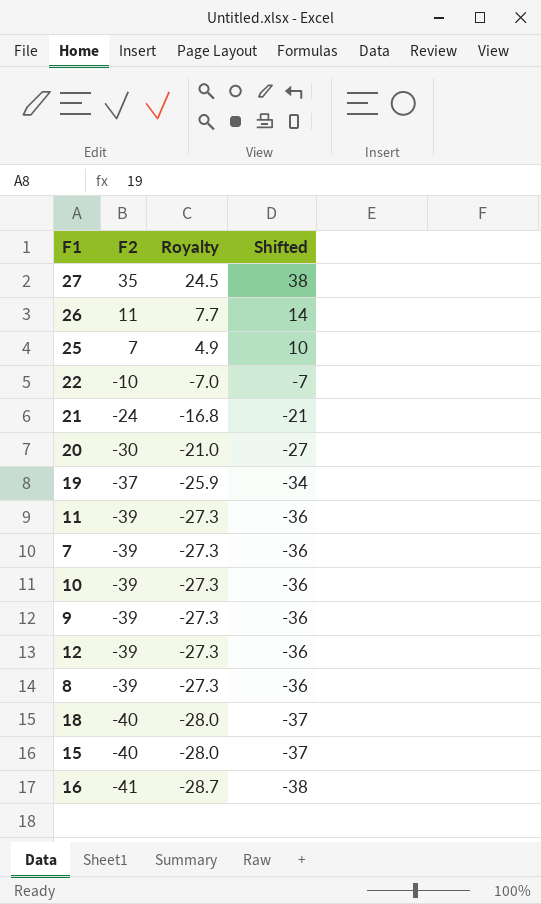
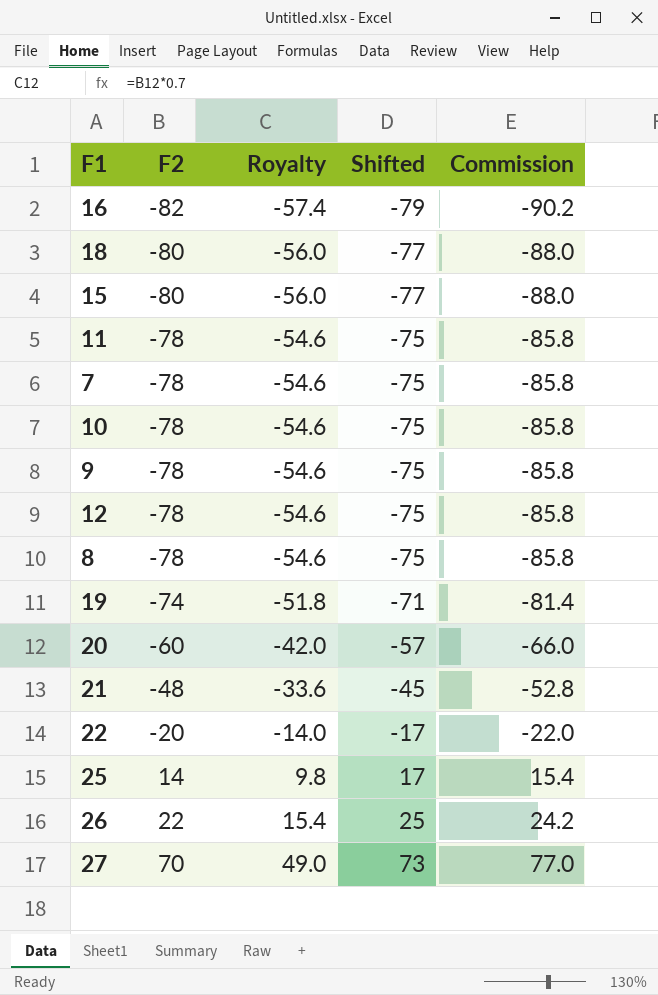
row order: F2 descending -> F2 ascending
column Commission | formula: none -> [F2] * 1.1
16 | F2: -41 -> -82
16 | Royalty: -28.7 -> -57.4
16 | Shifted: -38 -> -79
18 | F2: -40 -> -80
18 | Royalty: -28.0 -> -56.0
18 | Shifted: -37 -> -77
15 | F2: -40 -> -80
15 | Royalty: -28.0 -> -56.0
15 | Shifted: -37 -> -77
11 | F2: -39 -> -78
11 | Royalty: -27.3 -> -54.6
11 | Shifted: -36 -> -75
7 | F2: -39 -> -78
7 | Royalty: -27.3 -> -54.6
7 | Shifted: -36 -> -75
10 | F2: -39 -> -78
10 | Royalty: -27.3 -> -54.6
10 | Shifted: -36 -> -75
9 | F2: -39 -> -78
9 | Royalty: -27.3 -> -54.6
9 | Shifted: -36 -> -75
12 | F2: -39 -> -78
12 | Royalty: -27.3 -> -54.6
12 | Shifted: -36 -> -75
8 | F2: -39 -> -78
8 | Royalty: -27.3 -> -54.6
8 | Shifted: -36 -> -75
19 | F2: -37 -> -74
19 | Royalty: -25.9 -> -51.8
19 | Shifted: -34 -> -71
20 | F2: -30 -> -60
20 | Royalty: -21.0 -> -42.0
20 | Shifted: -27 -> -57
21 | F2: -24 -> -48
21 | Royalty: -16.8 -> -33.6
21 | Shifted: -21 -> -45
22 | F2: -10 -> -20
22 | Royalty: -7.0 -> -14.0
22 | Shifted: -7 -> -17
25 | F2: 7 -> 14
25 | Royalty: 4.9 -> 9.8
25 | Shifted: 10 -> 17
26 | F2: 11 -> 22
26 | Royalty: 7.7 -> 15.4
26 | Shifted: 14 -> 25
27 | F2: 35 -> 70
27 | Royalty: 24.5 -> 49.0
27 | Shifted: 38 -> 73

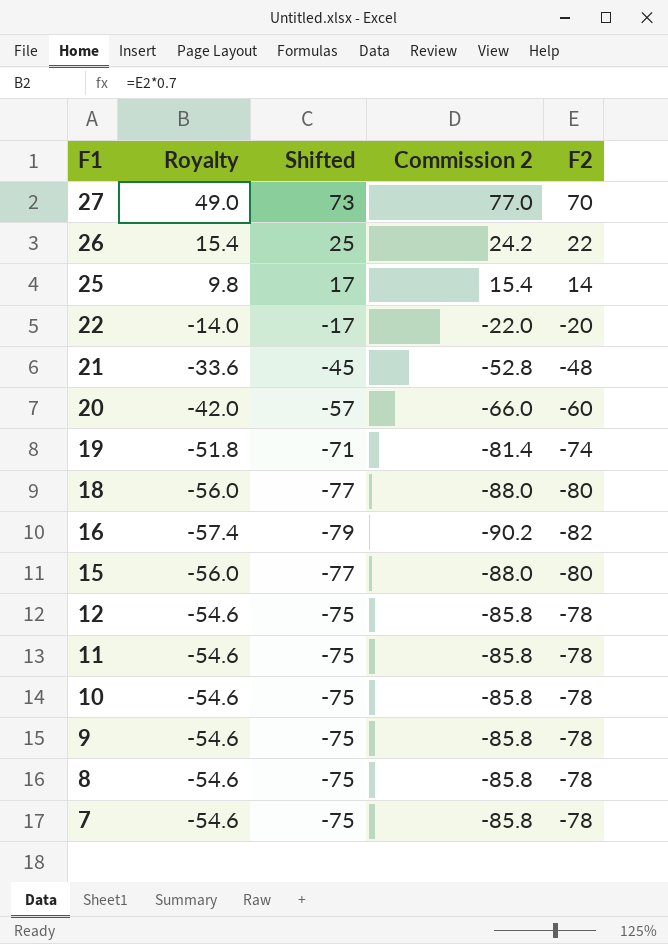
row order: F2 ascending -> F1 descending
column name: Commission -> Commission 2
column F2 | position: 2 -> 5

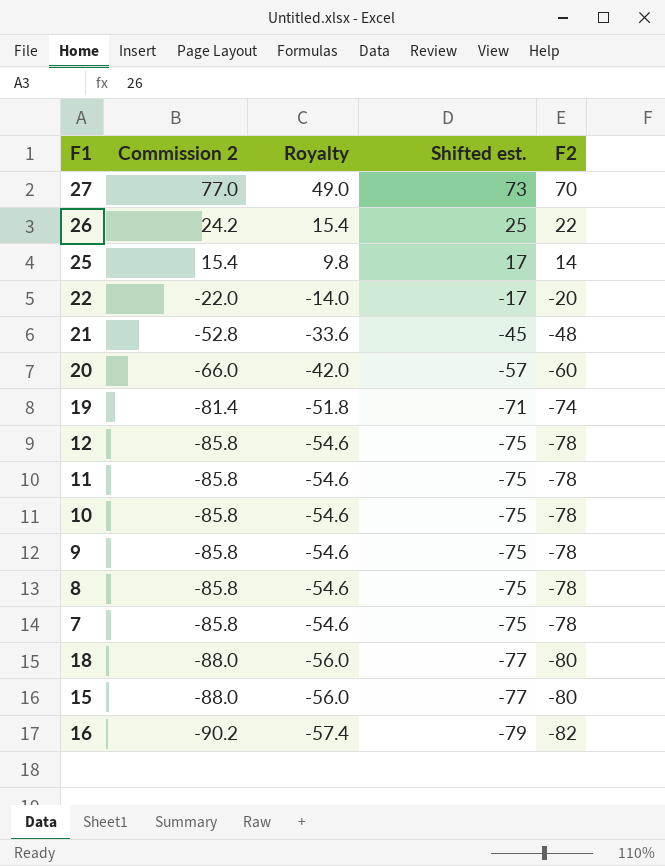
row order: F1 descending -> Commission 2 descending
column Commission 2 | position: 4 -> 2
column name: Shifted -> Shifted est.

